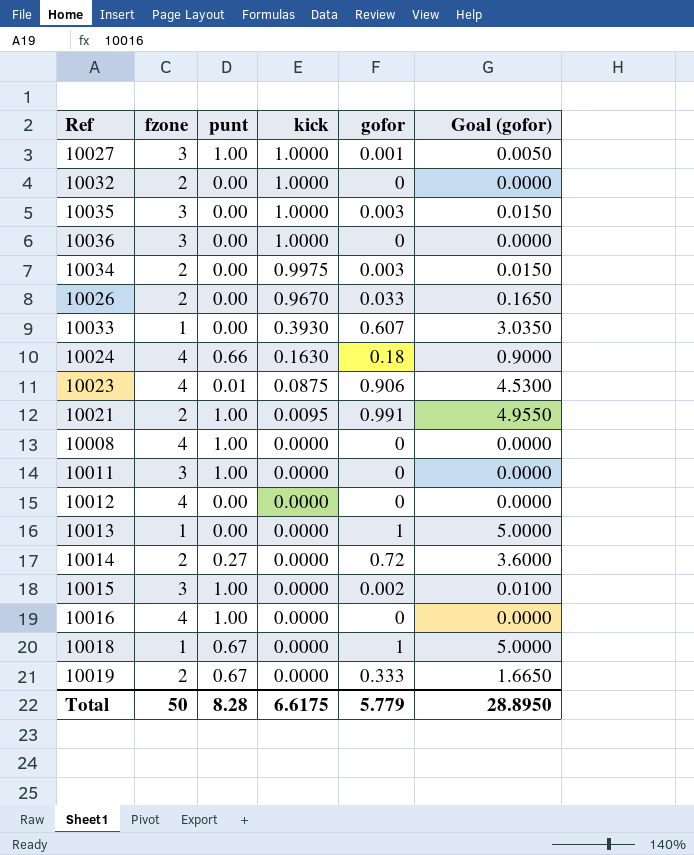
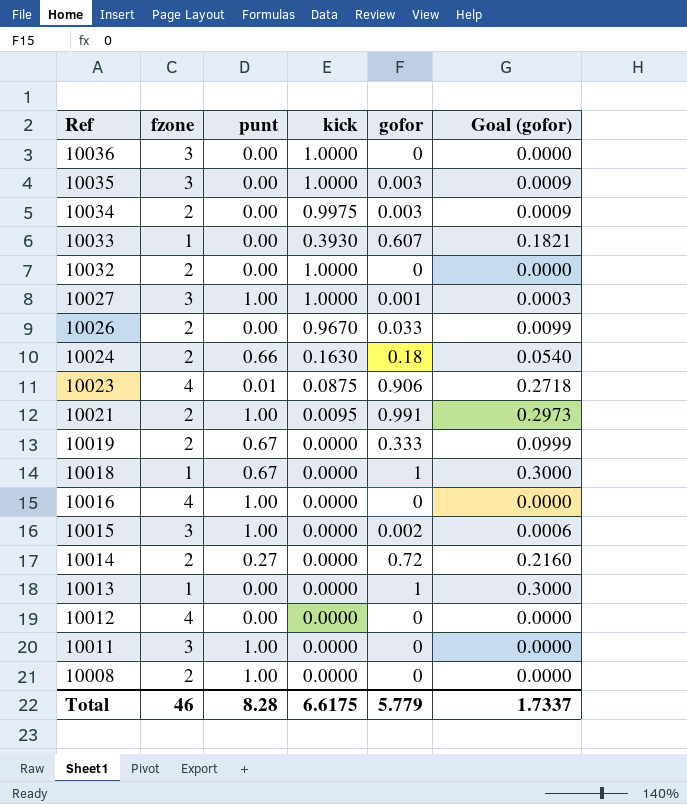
row order: kick descending -> Ref descending
column Goal (gofor) | formula: [gofor] * 5 -> [gofor] * 0.3
10024 | fzone: 4 -> 2
10008 | fzone: 4 -> 2
Total | fzone: 50 -> 46
Total | Goal (gofor): 28.8950 -> 1.7337

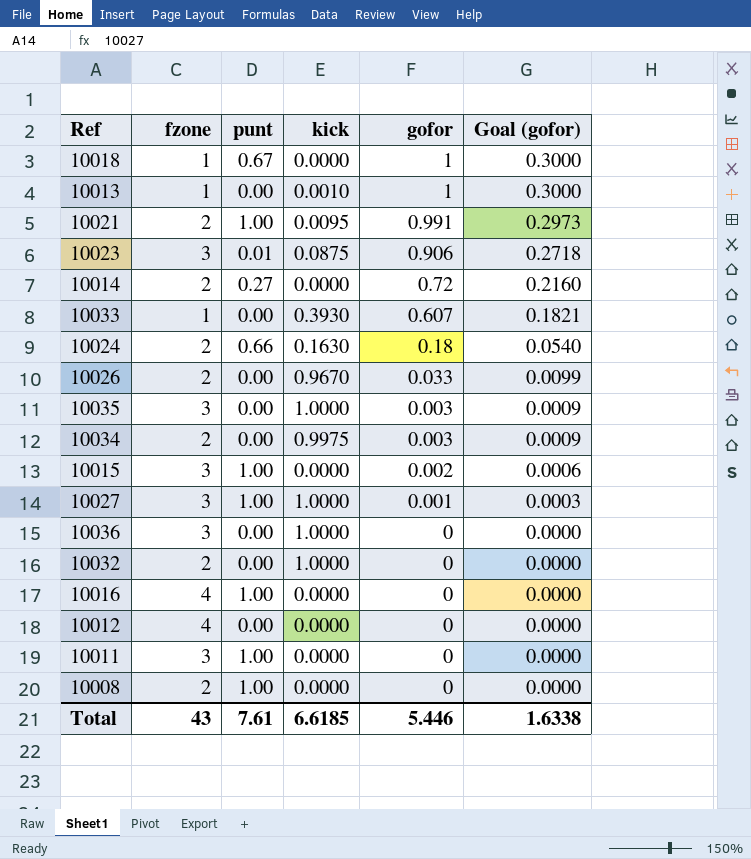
row order: Ref descending -> gofor descending
row 10019: 2 | 0.67 | 0.0000 | 0.333 | 0.0999 -> none
10013 | kick: 0.0000 -> 0.0010
10023 | fzone: 4 -> 3
Total | fzone: 46 -> 43
Total | punt: 8.28 -> 7.61
Total | kick: 6.6175 -> 6.6185
Total | gofor: 5.779 -> 5.446
Total | Goal (gofor): 1.7337 -> 1.6338

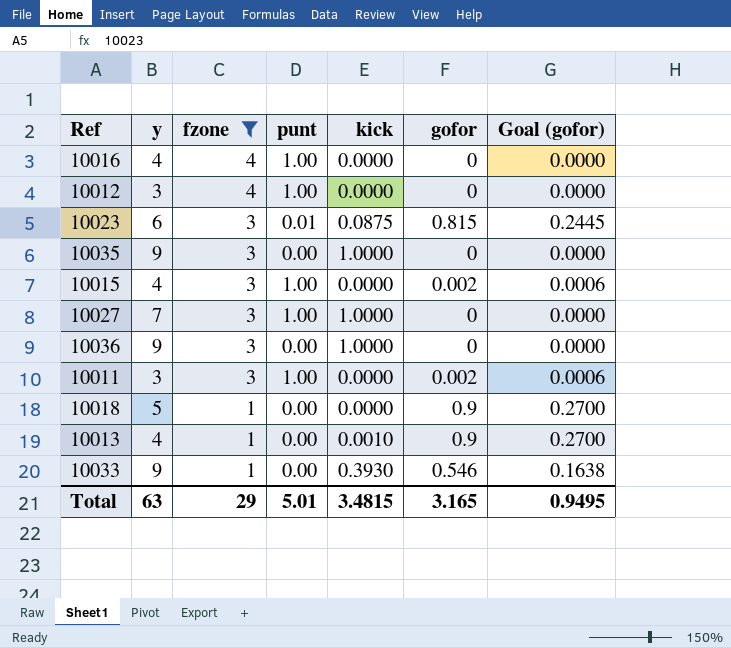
filter: none -> fzone != 2
row order: gofor descending -> fzone descending
column y | position: none -> 2
10012 | punt: 0.00 -> 1.00
10023 | gofor: 0.906 -> 0.815
10023 | Goal (gofor): 0.2718 -> 0.2445
10035 | gofor: 0.003 -> 0
10035 | Goal (gofor): 0.0009 -> 0.0000
10027 | gofor: 0.001 -> 0
10027 | Goal (gofor): 0.0003 -> 0.0000
10011 | gofor: 0 -> 0.002
10011 | Goal (gofor): 0.0000 -> 0.0006
10018 | punt: 0.67 -> 0.00
10018 | gofor: 1 -> 0.9
10018 | Goal (gofor): 0.3000 -> 0.2700
10013 | gofor: 1 -> 0.9
10013 | Goal (gofor): 0.3000 -> 0.2700
10033 | gofor: 0.607 -> 0.546
10033 | Goal (gofor): 0.1821 -> 0.1638
Total | fzone: 43 -> 29
Total | punt: 7.61 -> 5.01
Total | kick: 6.6185 -> 3.4815
Total | gofor: 5.446 -> 3.165
Total | Goal (gofor): 1.6338 -> 0.9495

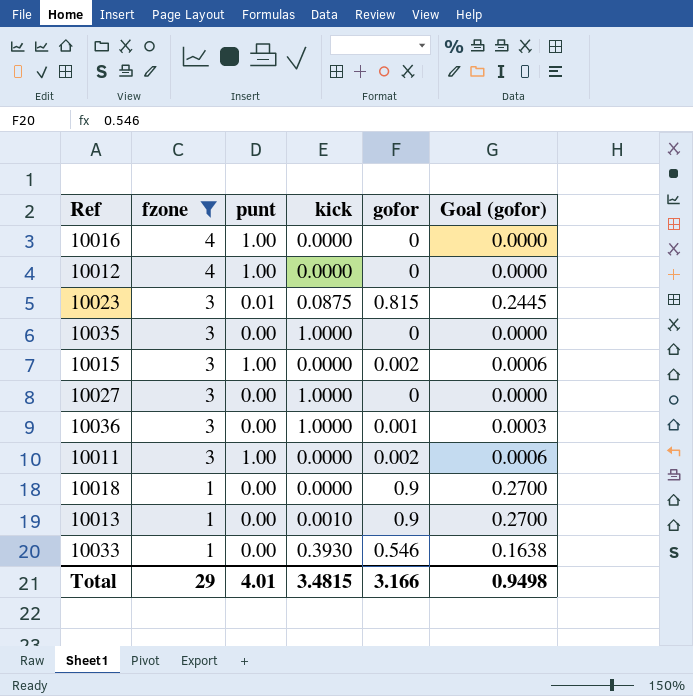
column y | position: 2 -> none
10027 | punt: 1.00 -> 0.00
10036 | gofor: 0 -> 0.001
10036 | Goal (gofor): 0.0000 -> 0.0003
Total | punt: 5.01 -> 4.01
Total | gofor: 3.165 -> 3.166
Total | Goal (gofor): 0.9495 -> 0.9498

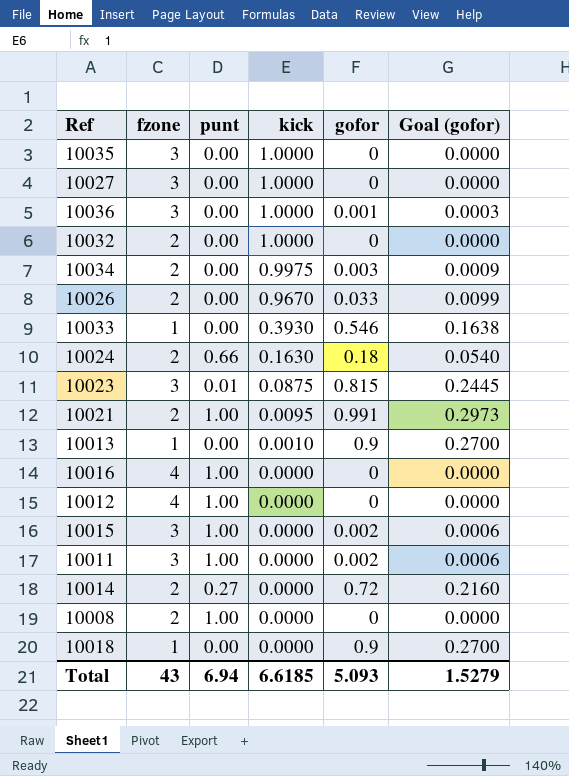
filter: fzone != 2 -> none
row order: fzone descending -> kick descending
Total | fzone: 29 -> 43
Total | punt: 4.01 -> 6.94
Total | kick: 3.4815 -> 6.6185
Total | gofor: 3.166 -> 5.093
Total | Goal (gofor): 0.9498 -> 1.5279

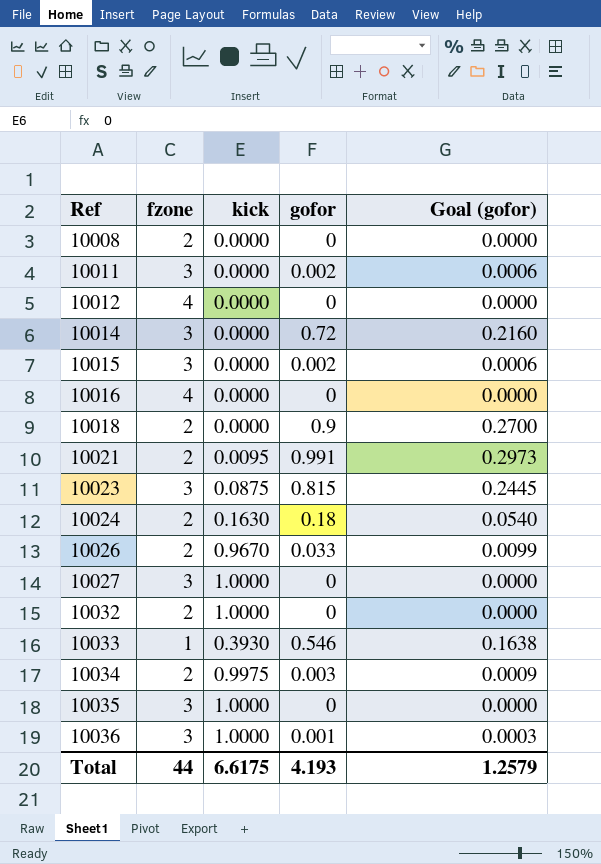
row order: kick descending -> Ref ascending
column punt | position: 3 -> none
row 10013: 1 | 0.00 | 0.0010 | 0.9 | 0.2700 -> none
10014 | fzone: 2 -> 3
10018 | fzone: 1 -> 2
Total | fzone: 43 -> 44
Total | kick: 6.6185 -> 6.6175
Total | gofor: 5.093 -> 4.193
Total | Goal (gofor): 1.5279 -> 1.2579

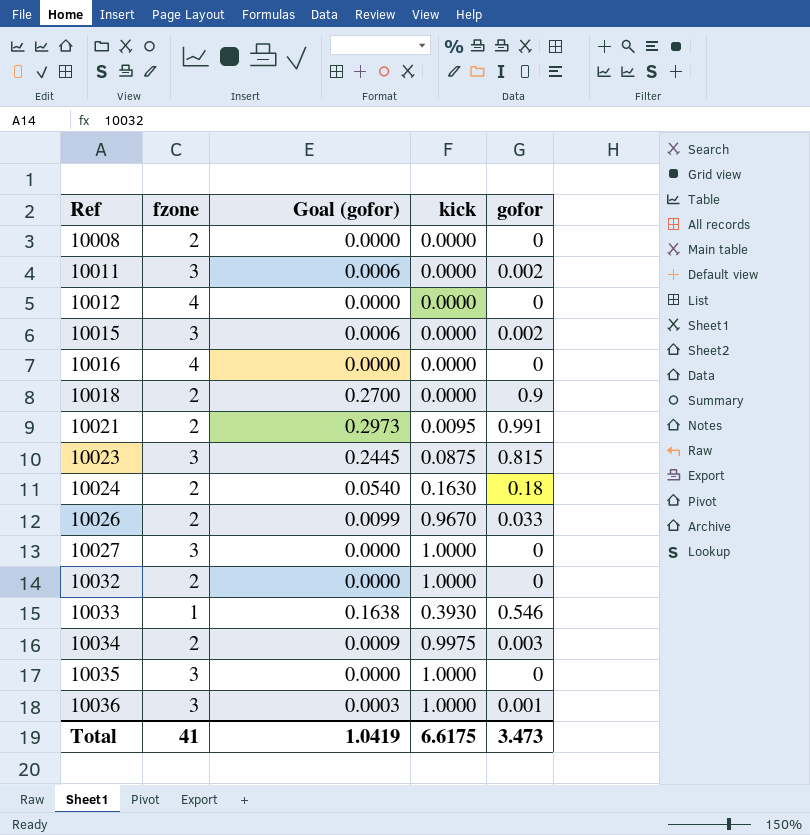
column Goal (gofor) | position: 5 -> 3
row 10014: 3 | 0.0000 | 0.72 | 0.2160 -> none
Total | fzone: 44 -> 41
Total | Goal (gofor): 1.2579 -> 1.0419
Total | gofor: 4.193 -> 3.473

